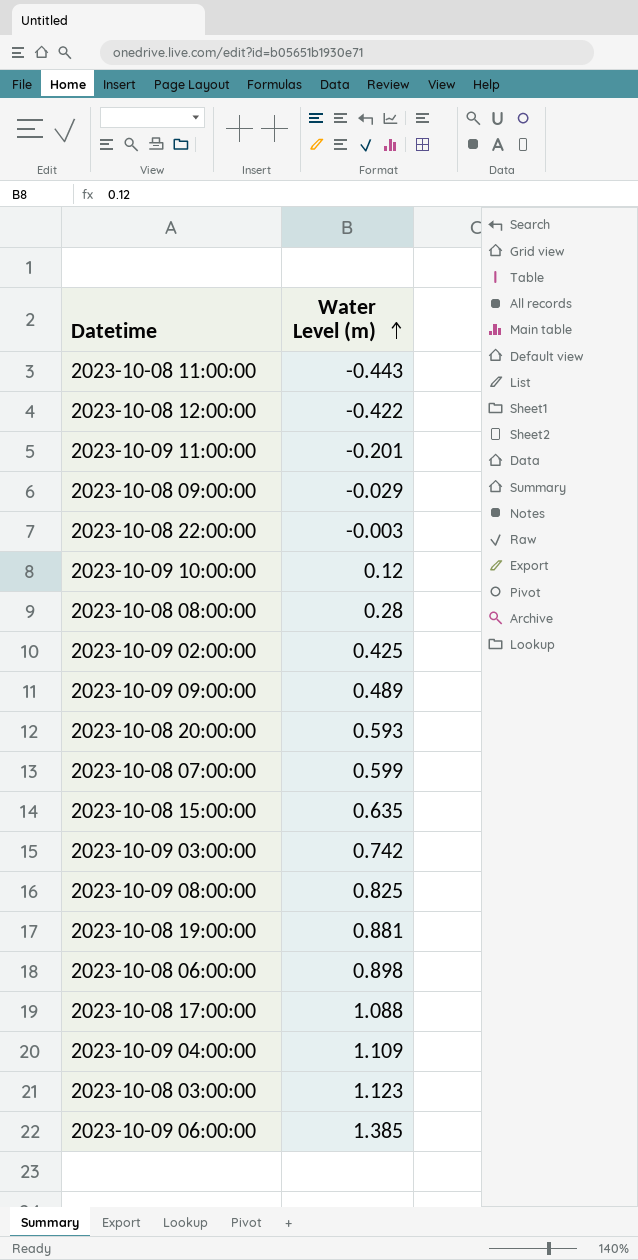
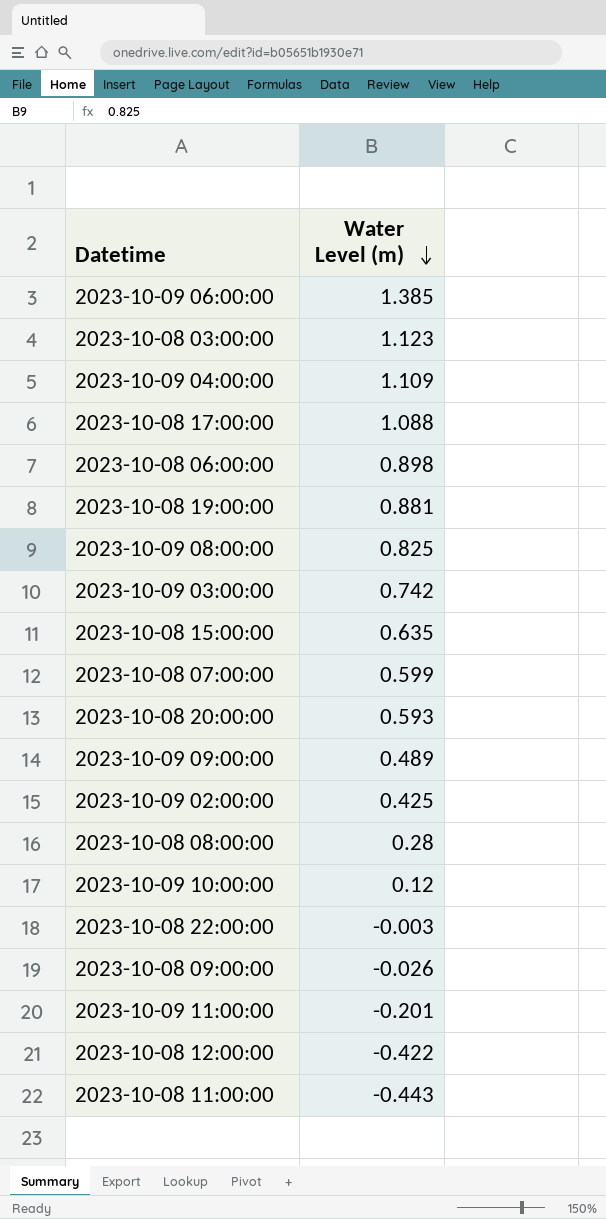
row order: Water Level (m) ascending -> Water Level (m) descending
2023-10-08 09:00:00 | Water Level (m): -0.029 -> -0.026

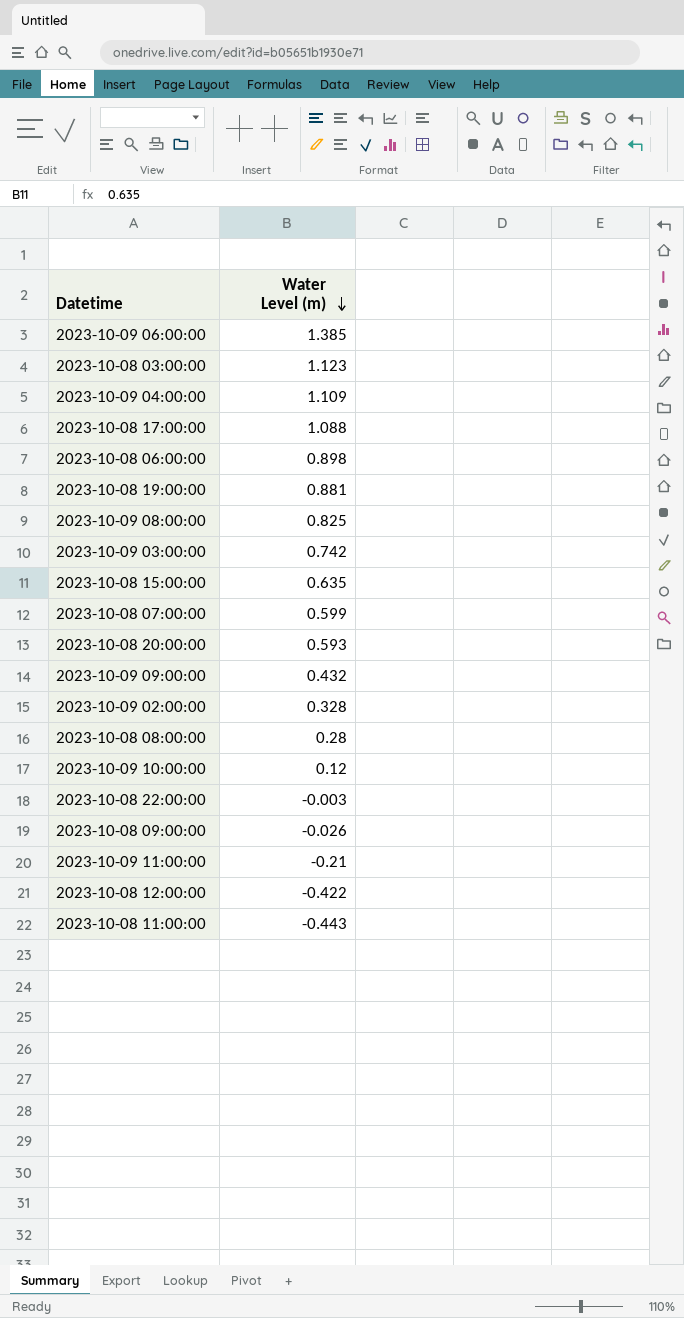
2023-10-09 09:00:00 | Water Level (m): 0.489 -> 0.432
2023-10-09 02:00:00 | Water Level (m): 0.425 -> 0.328
2023-10-09 11:00:00 | Water Level (m): -0.201 -> -0.21

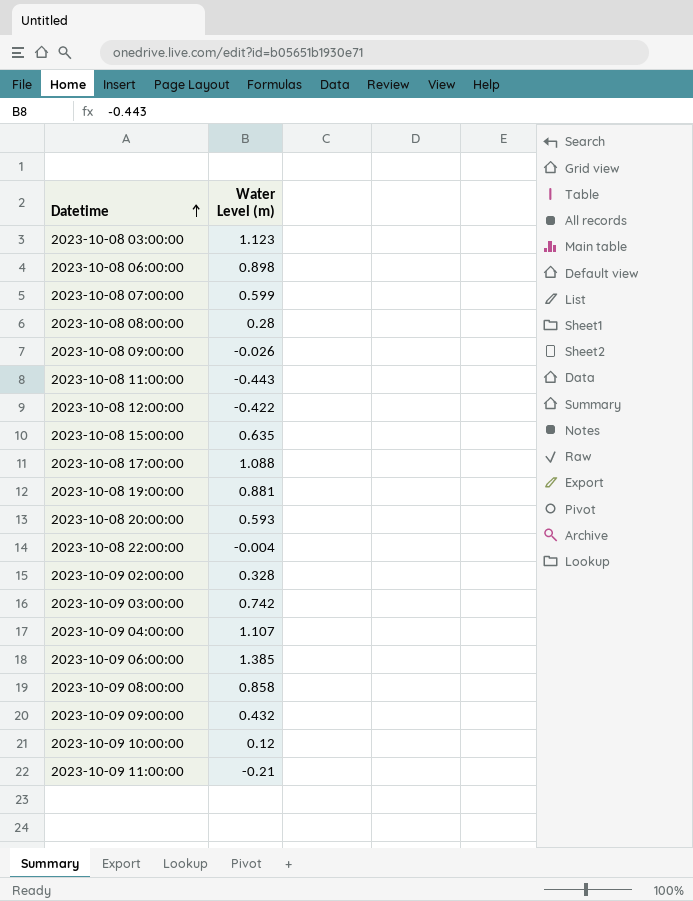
row order: Water Level (m) descending -> Datetime ascending
2023-10-08 22:00:00 | Water Level (m): -0.003 -> -0.004
2023-10-09 04:00:00 | Water Level (m): 1.109 -> 1.107
2023-10-09 08:00:00 | Water Level (m): 0.825 -> 0.858

